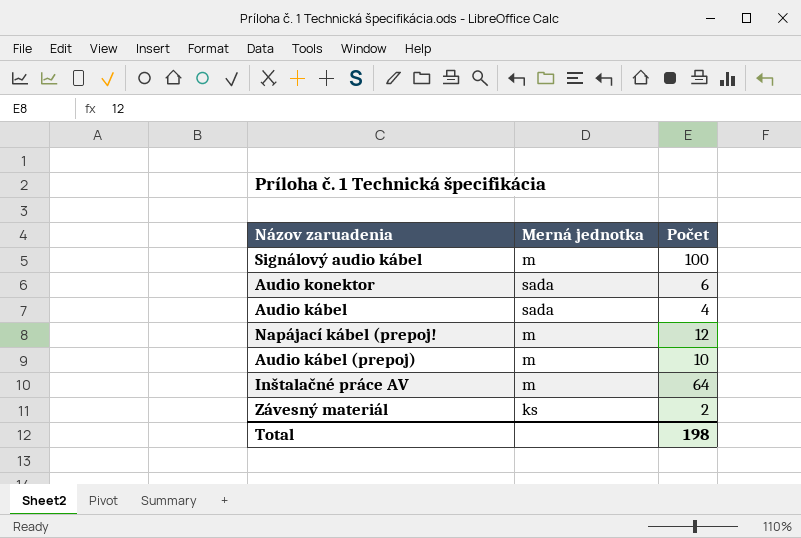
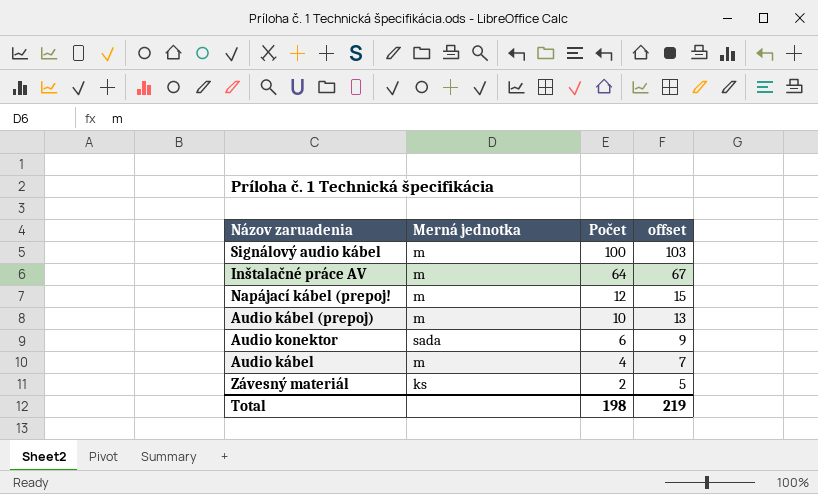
row order: none -> Počet descending
column offset | formula: none -> [Počet] + 3
Audio kábel | Merná jednotka: sada -> m

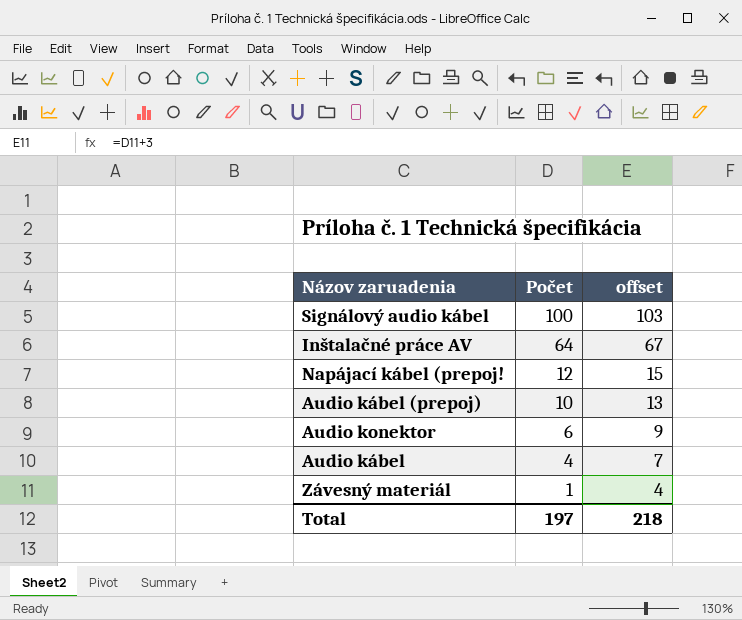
column Merná jednotka | position: 2 -> none
Závesný materiál | Počet: 2 -> 1
Závesný materiál | offset: 5 -> 4
Total | Počet: 198 -> 197
Total | offset: 219 -> 218

